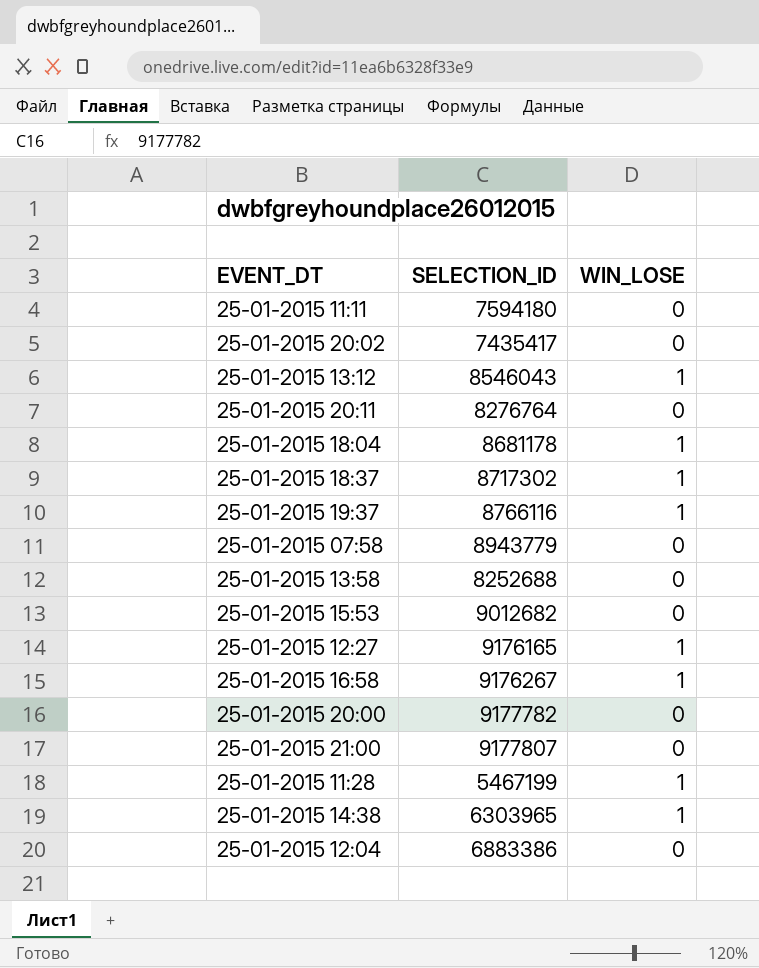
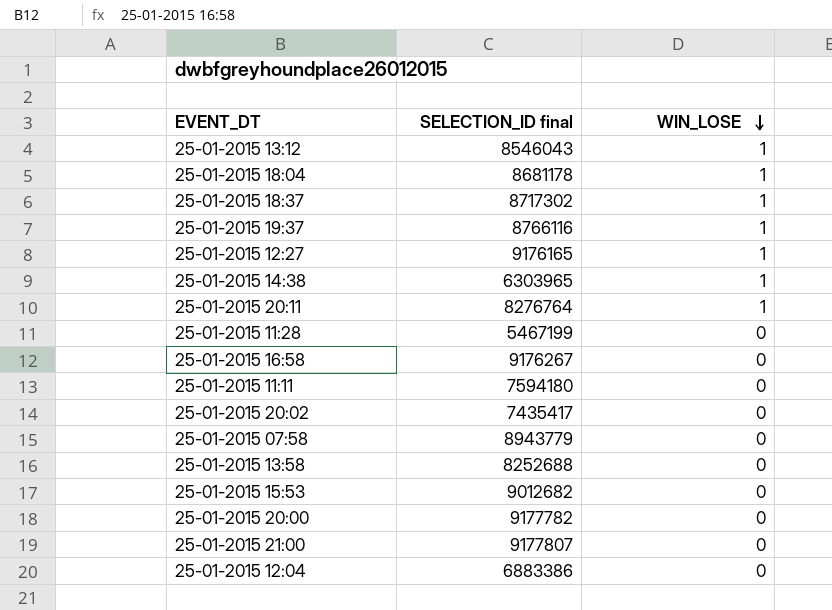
row order: none -> WIN_LOSE descending
column name: SELECTION_ID -> SELECTION_ID final
25-01-2015 20:11 | WIN_LOSE: 0 -> 1
25-01-2015 11:28 | WIN_LOSE: 1 -> 0
25-01-2015 16:58 | WIN_LOSE: 1 -> 0

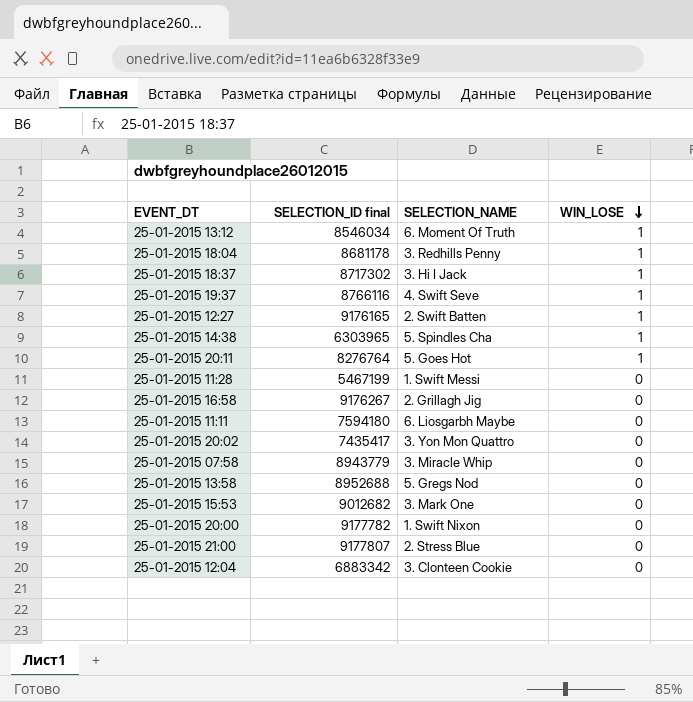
column SELECTION_NAME | position: none -> 3
25-01-2015 13:12 | SELECTION_ID final: 8546043 -> 8546034
25-01-2015 13:58 | SELECTION_ID final: 8252688 -> 8952688
25-01-2015 12:04 | SELECTION_ID final: 6883386 -> 6883342

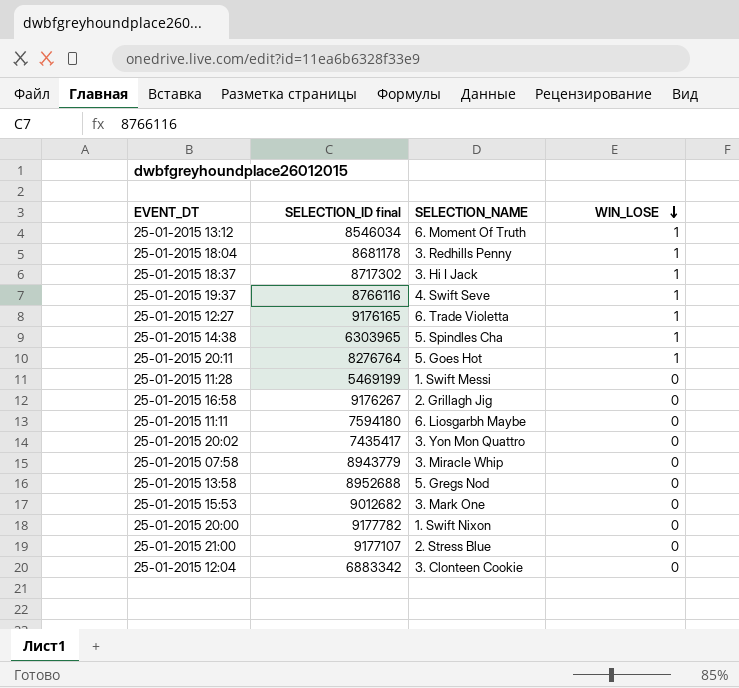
25-01-2015 12:27 | SELECTION_NAME: 2. Swift Batten -> 6. Trade Violetta
25-01-2015 11:28 | SELECTION_ID final: 5467199 -> 5469199
25-01-2015 21:00 | SELECTION_ID final: 9177807 -> 9177107

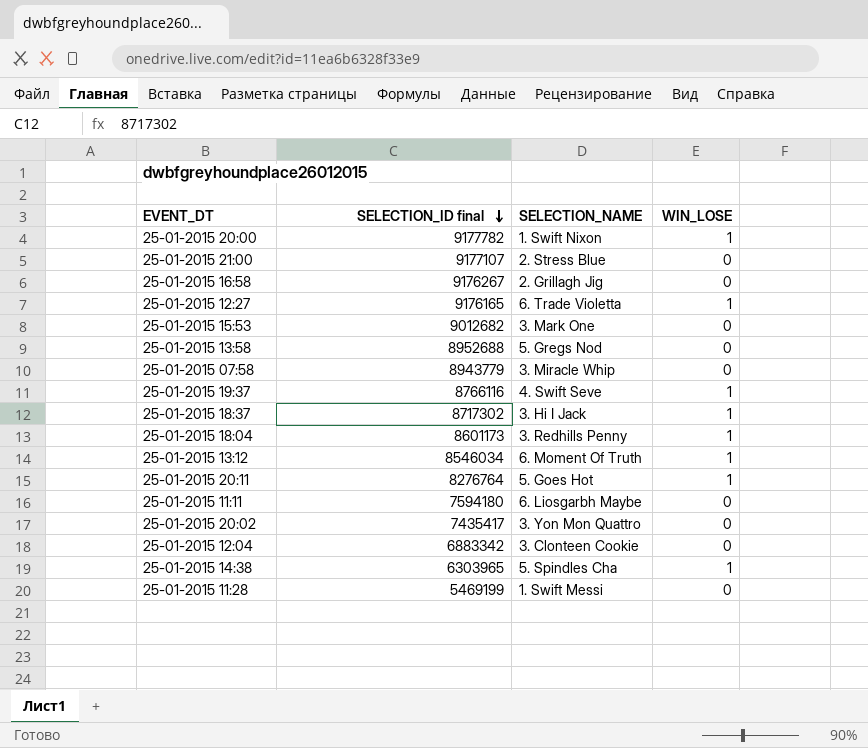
row order: WIN_LOSE descending -> SELECTION_ID final descending
25-01-2015 20:00 | WIN_LOSE: 0 -> 1
25-01-2015 18:04 | SELECTION_ID final: 8681178 -> 8601173

